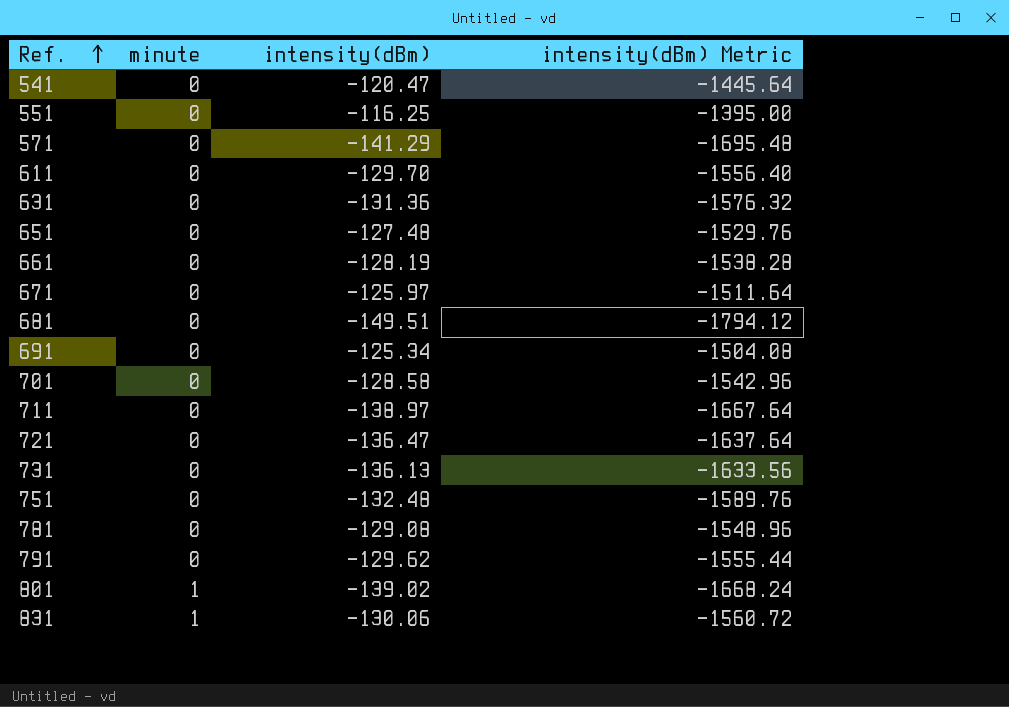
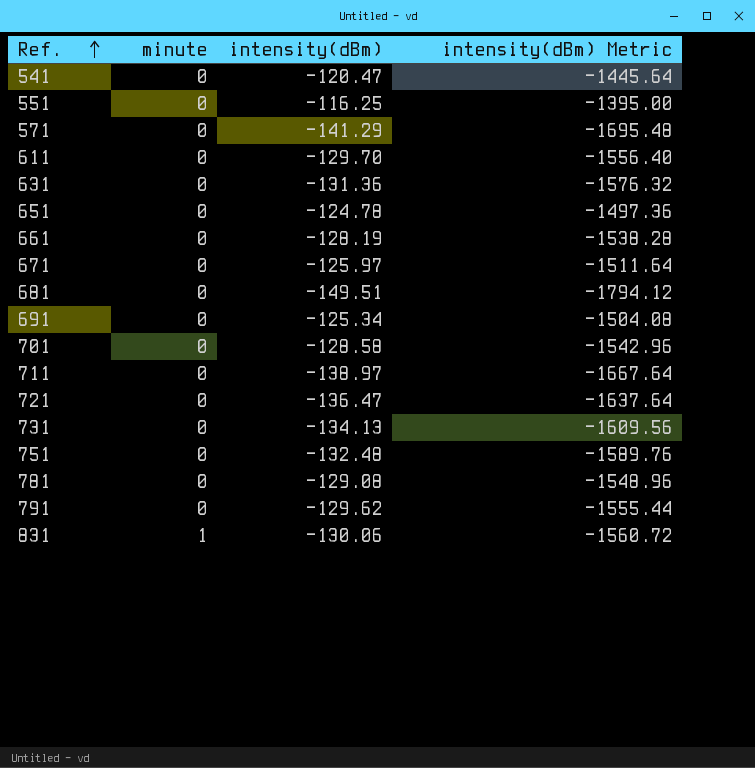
row 801: 1 | -139.02 | -1668.24 -> none
651 | intensity(dBm): -127.48 -> -124.78
651 | intensity(dBm) Metric: -1529.76 -> -1497.36
731 | intensity(dBm): -136.13 -> -134.13
731 | intensity(dBm) Metric: -1633.56 -> -1609.56

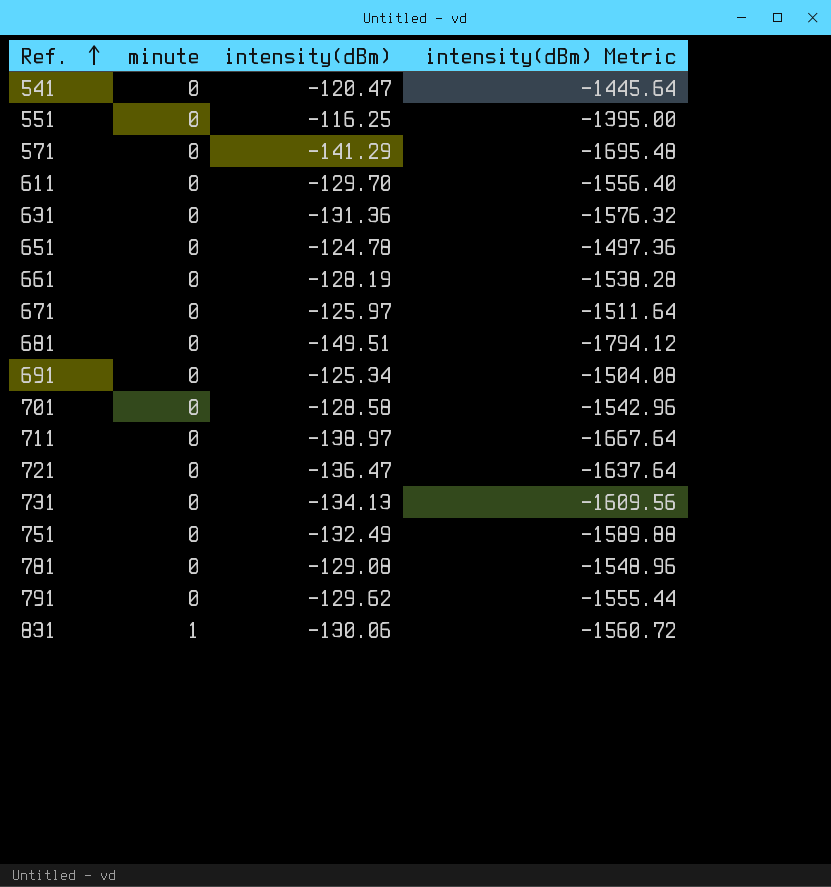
751 | intensity(dBm): -132.48 -> -132.49
751 | intensity(dBm) Metric: -1589.76 -> -1589.88

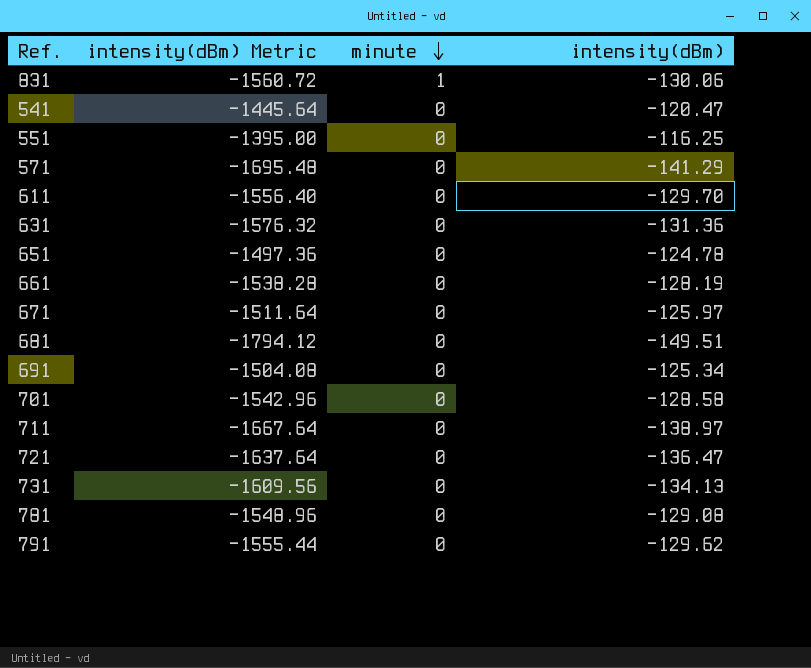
row order: Ref. ascending -> minute descending
column intensity(dBm) Metric | position: 4 -> 2
row 751: 0 | -132.49 | -1589.88 -> none

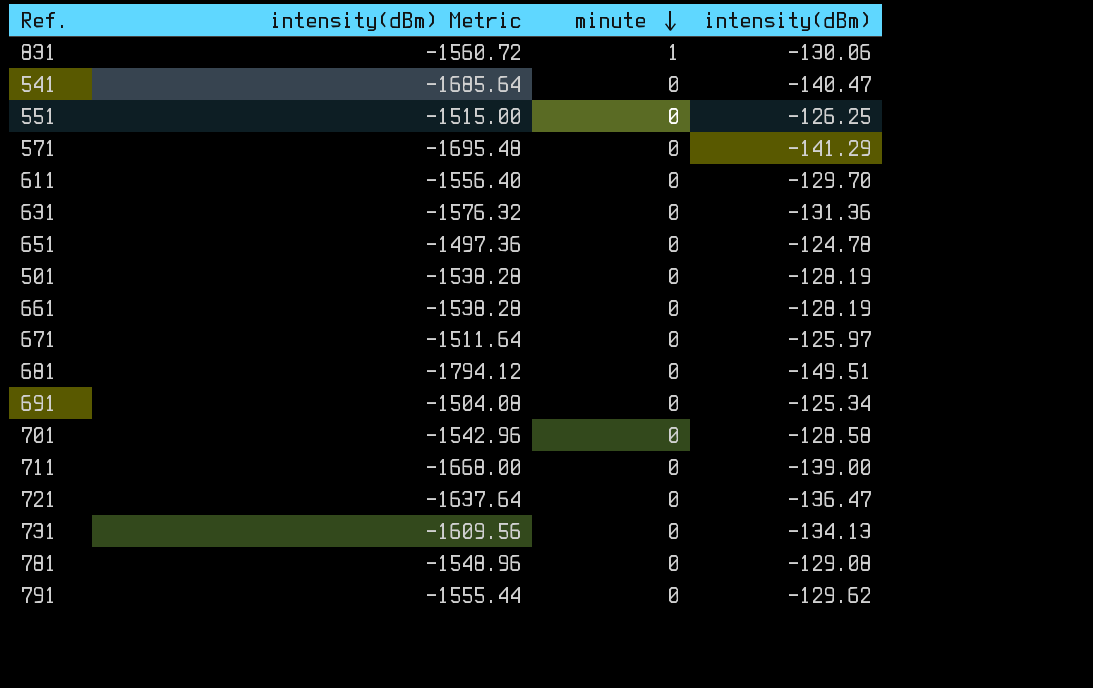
541 | intensity(dBm) Metric: -1445.64 -> -1685.64
541 | intensity(dBm): -120.47 -> -140.47
551 | intensity(dBm) Metric: -1395.00 -> -1515.00
551 | intensity(dBm): -116.25 -> -126.25
row 501: none -> -1538.28 | 0 | -128.19
711 | intensity(dBm) Metric: -1667.64 -> -1668.00
711 | intensity(dBm): -138.97 -> -139.00

